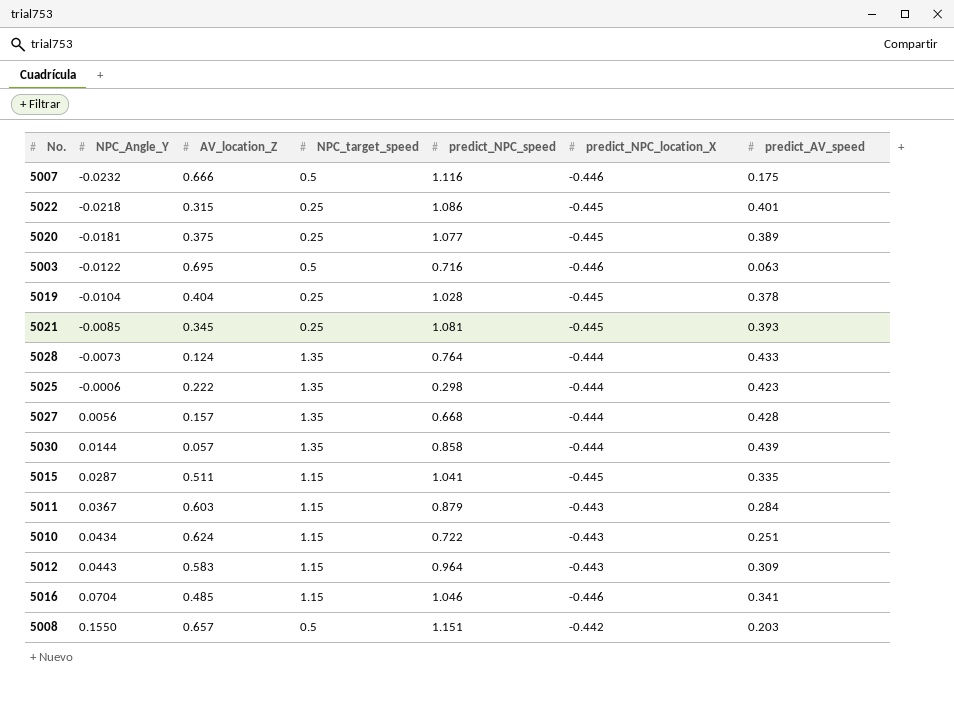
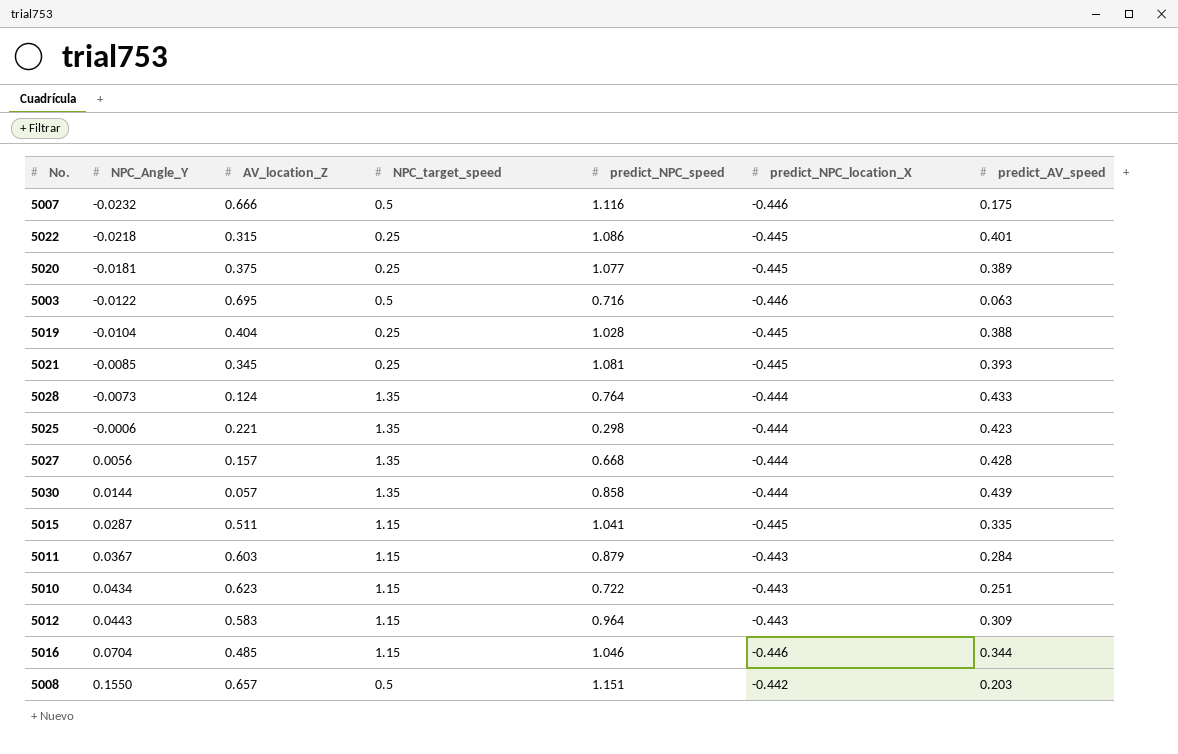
5019 | predict_AV_speed: 0.378 -> 0.388
5025 | AV_location_Z: 0.222 -> 0.221
5010 | AV_location_Z: 0.624 -> 0.623
5016 | predict_AV_speed: 0.341 -> 0.344

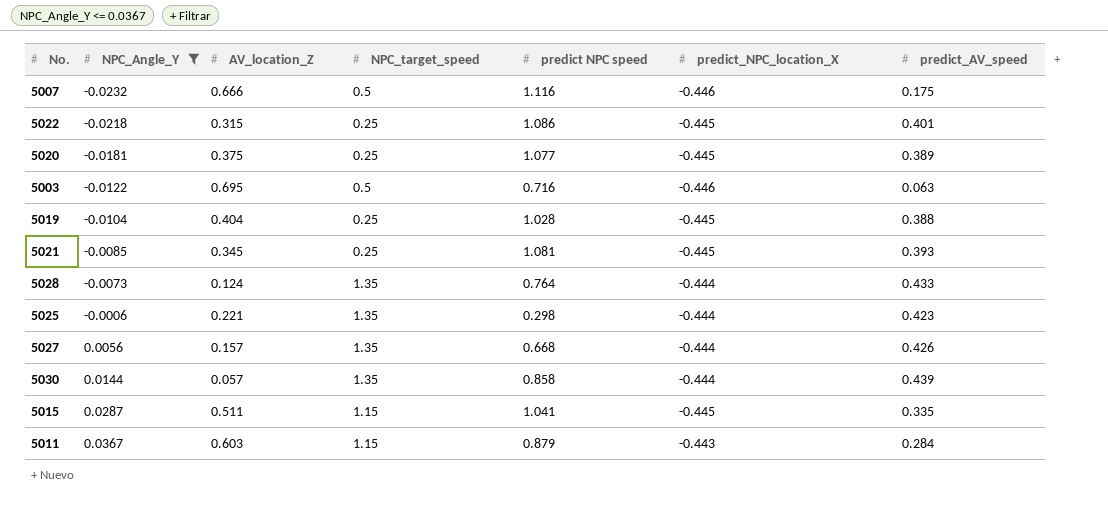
filter: none -> NPC_Angle_Y <= 0.0367
column name: predict_NPC_speed -> predict NPC speed
5027 | predict_AV_speed: 0.428 -> 0.426

